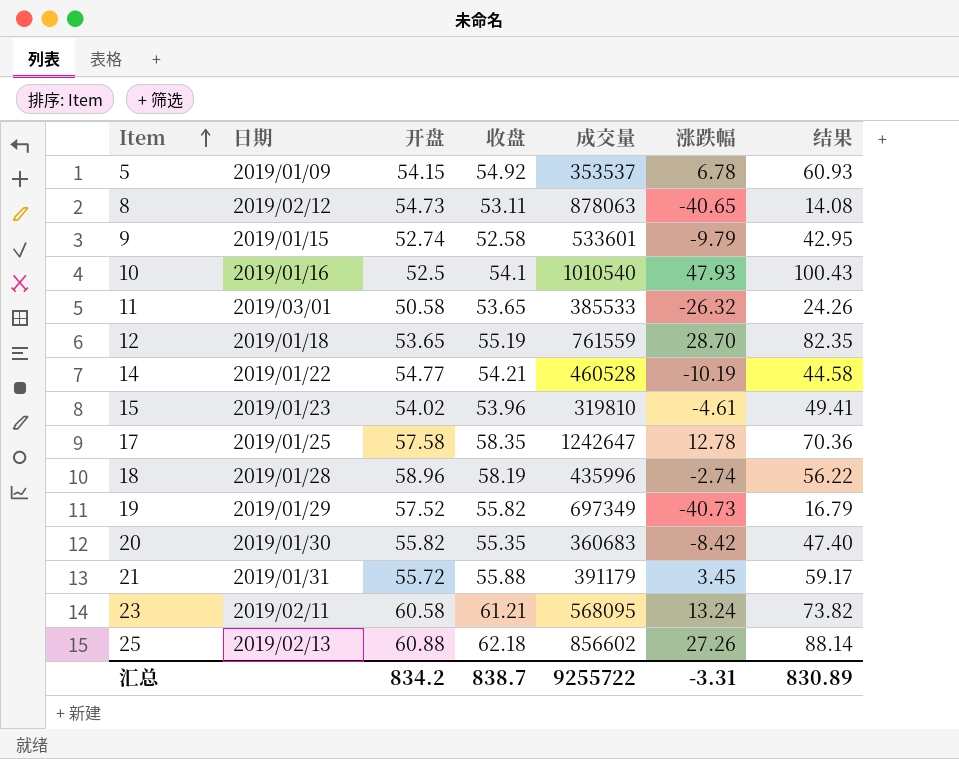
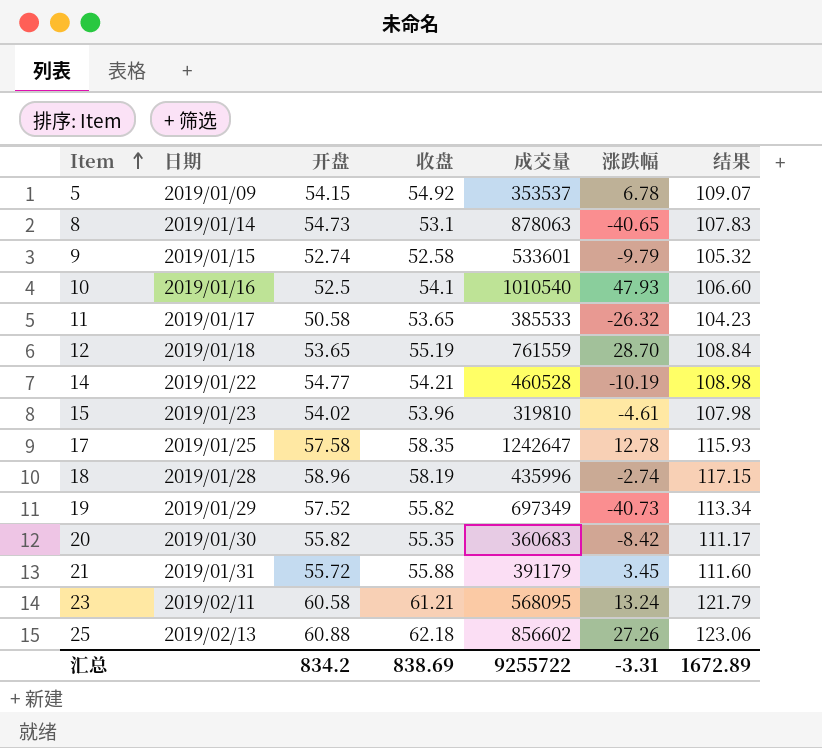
column 结果 | formula: [开盘] + [涨跌幅] -> [开盘] + [收盘]
8 | 日期: 2019/02/12 -> 2019/01/14
8 | 收盘: 53.11 -> 53.1
11 | 日期: 2019/03/01 -> 2019/01/17
汇总 | 收盘: 838.7 -> 838.69
汇总 | 结果: 830.89 -> 1672.89

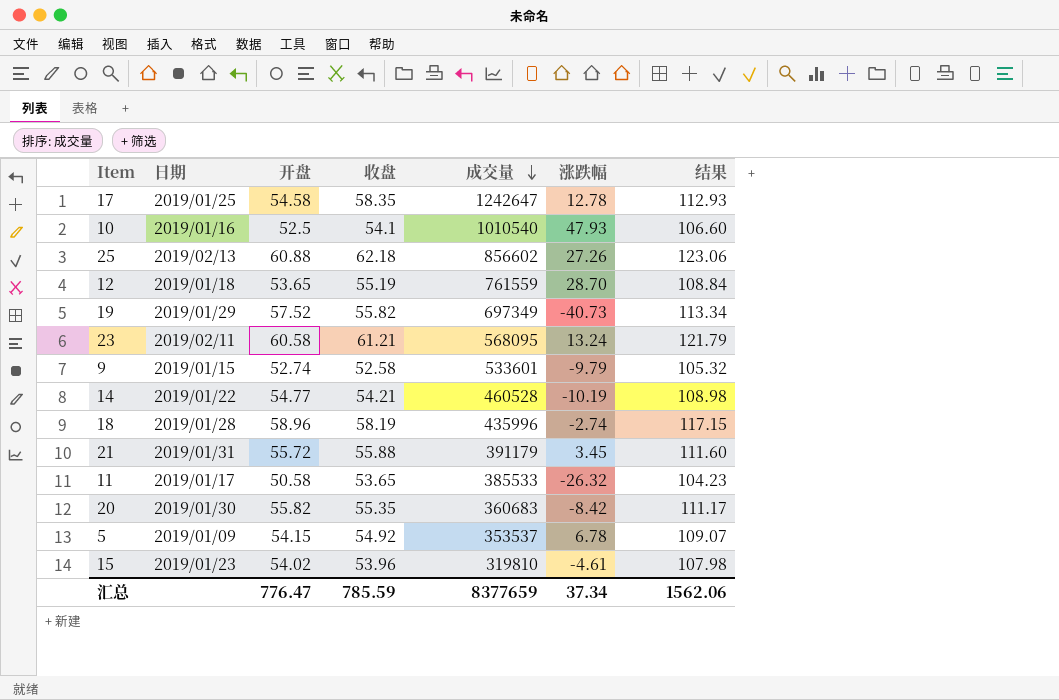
row order: Item ascending -> 成交量 descending
row 8: 2019/01/14 | 54.73 | 53.1 | 878063 | -40.65 | 107.83 -> none
17 | 开盘: 57.58 -> 54.58
17 | 结果: 115.93 -> 112.93
汇总 | 开盘: 834.2 -> 776.47
汇总 | 收盘: 838.69 -> 785.59
汇总 | 成交量: 9255722 -> 8377659
汇总 | 涨跌幅: -3.31 -> 37.34
汇总 | 结果: 1672.89 -> 1562.06

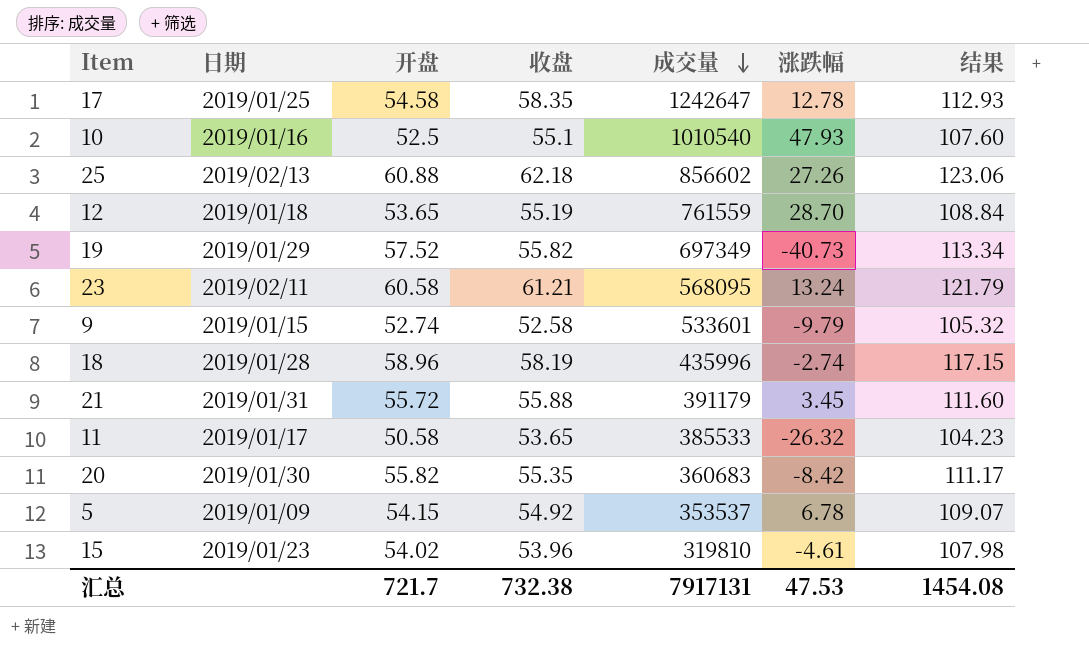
row 14: 2019/01/22 | 54.77 | 54.21 | 460528 | -10.19 | 108.98 -> none
10 | 收盘: 54.1 -> 55.1
10 | 结果: 106.60 -> 107.60
汇总 | 开盘: 776.47 -> 721.7
汇总 | 收盘: 785.59 -> 732.38
汇总 | 成交量: 8377659 -> 7917131
汇总 | 涨跌幅: 37.34 -> 47.53
汇总 | 结果: 1562.06 -> 1454.08

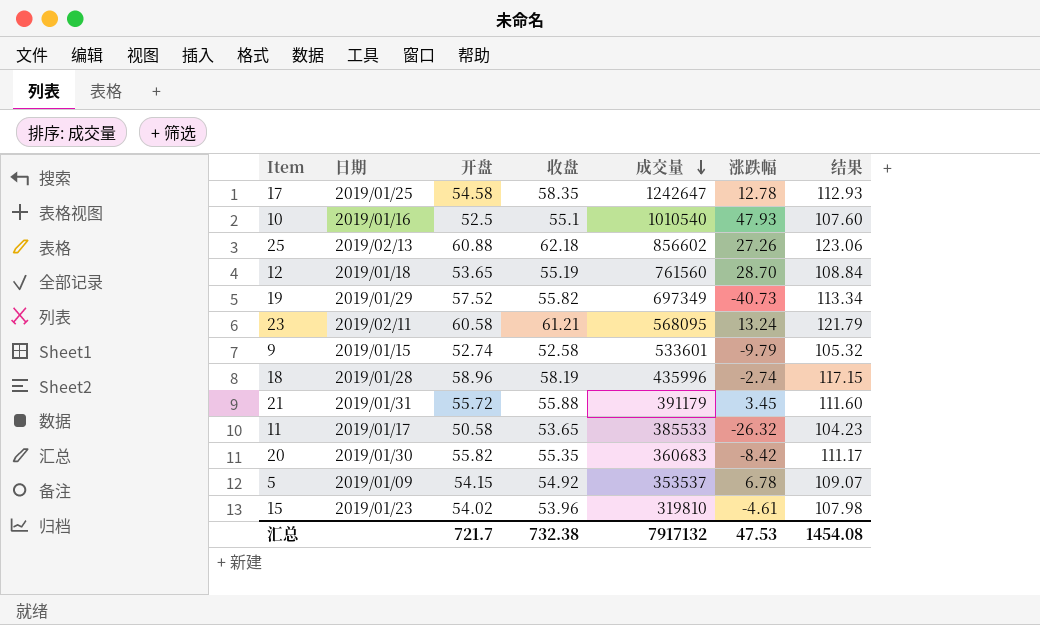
12 | 成交量: 761559 -> 761560
汇总 | 成交量: 7917131 -> 7917132

